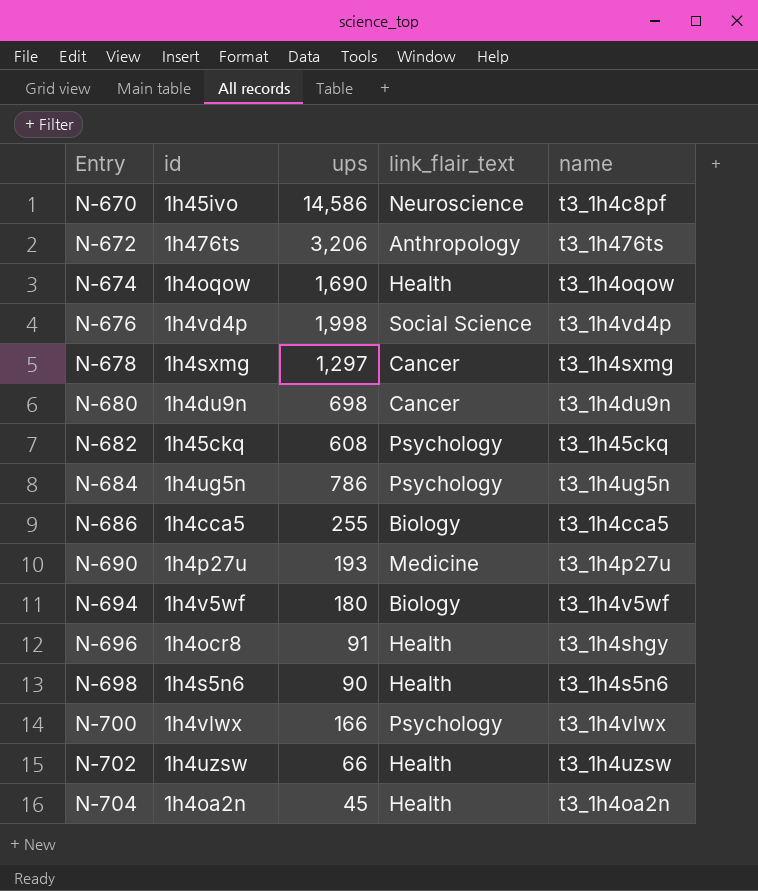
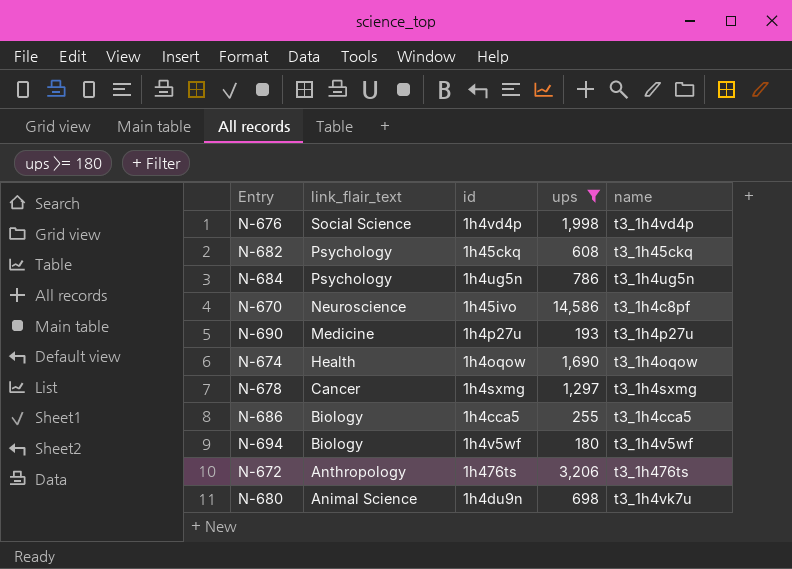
filter: none -> ups >= 180
row order: Entry ascending -> link_flair_text descending
column link_flair_text | position: 4 -> 2
N-680 | link_flair_text: Cancer -> Animal Science
N-680 | name: t3_1h4du9n -> t3_1h4vk7u

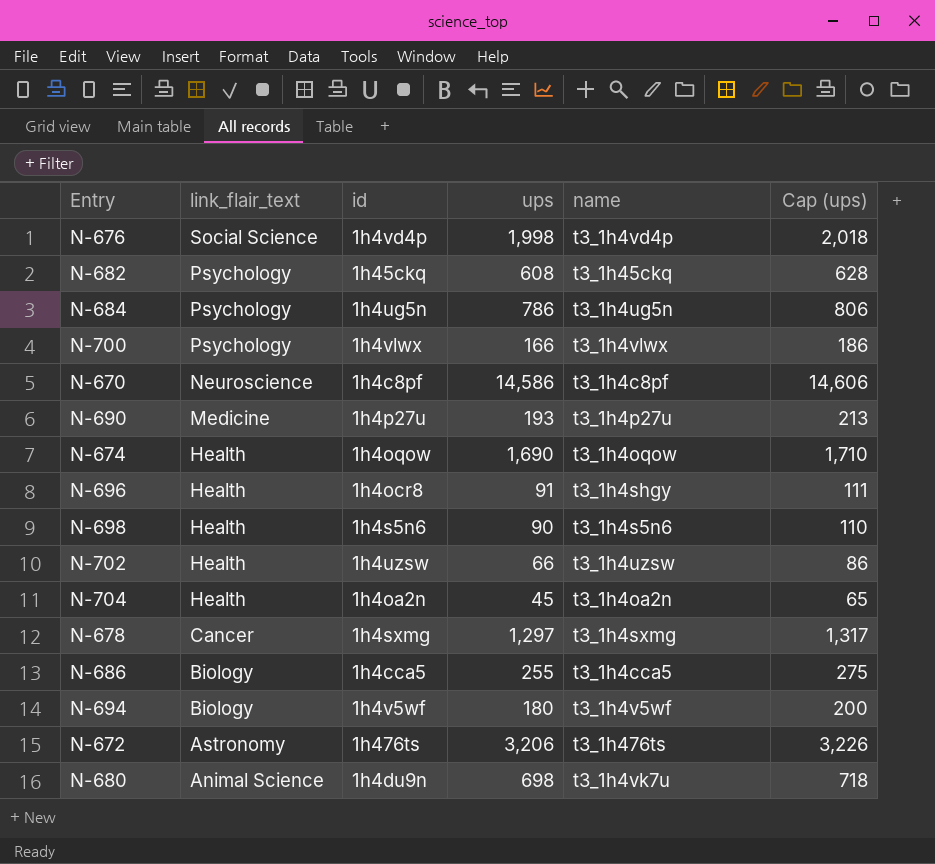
filter: ups >= 180 -> none
column Cap (ups) | formula: none -> [ups] + 20
N-670 | id: 1h45ivo -> 1h4c8pf
N-672 | link_flair_text: Anthropology -> Astronomy

